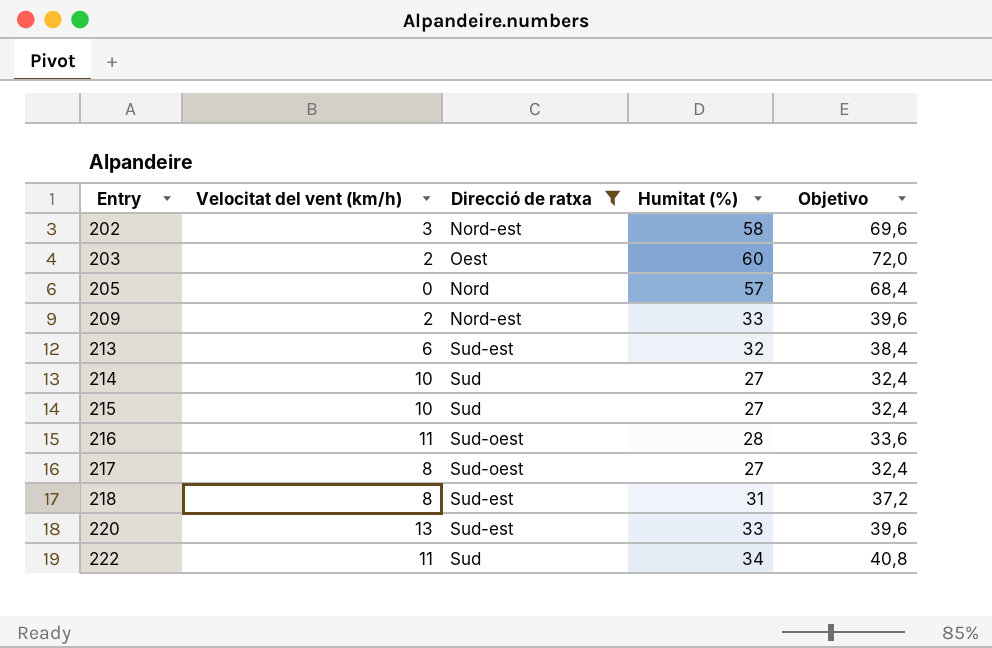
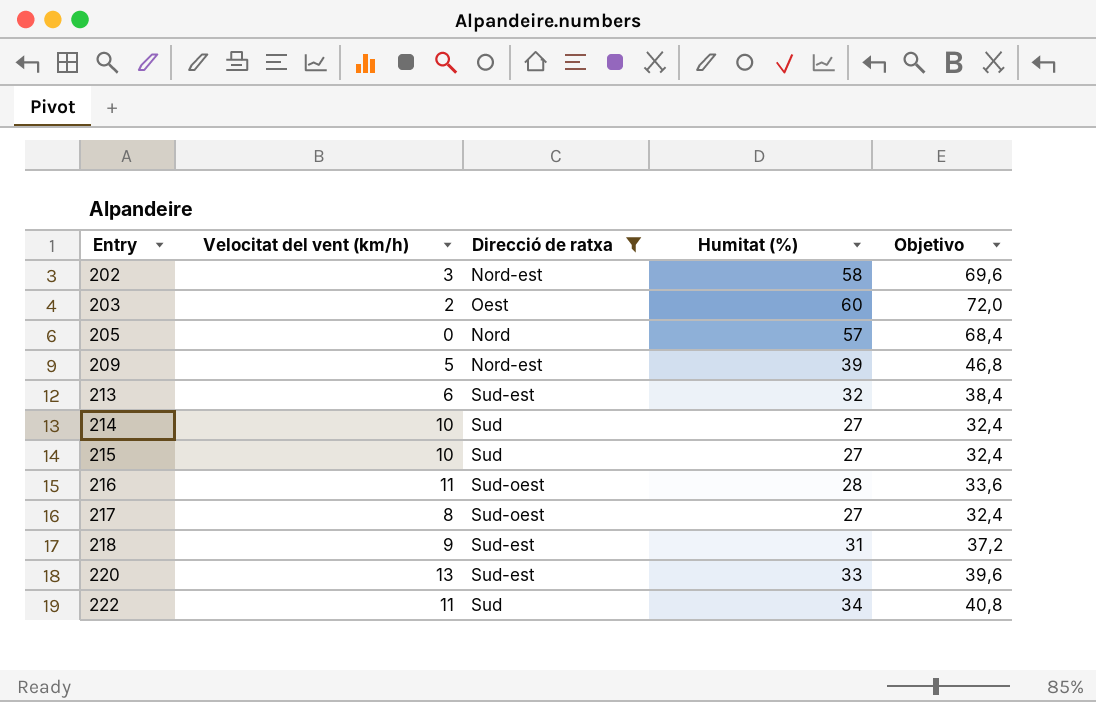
209 | Velocitat del vent (km/h): 2 -> 5
209 | Humitat (%): 33 -> 39
209 | Objetivo: 39,6 -> 46,8
218 | Velocitat del vent (km/h): 8 -> 9

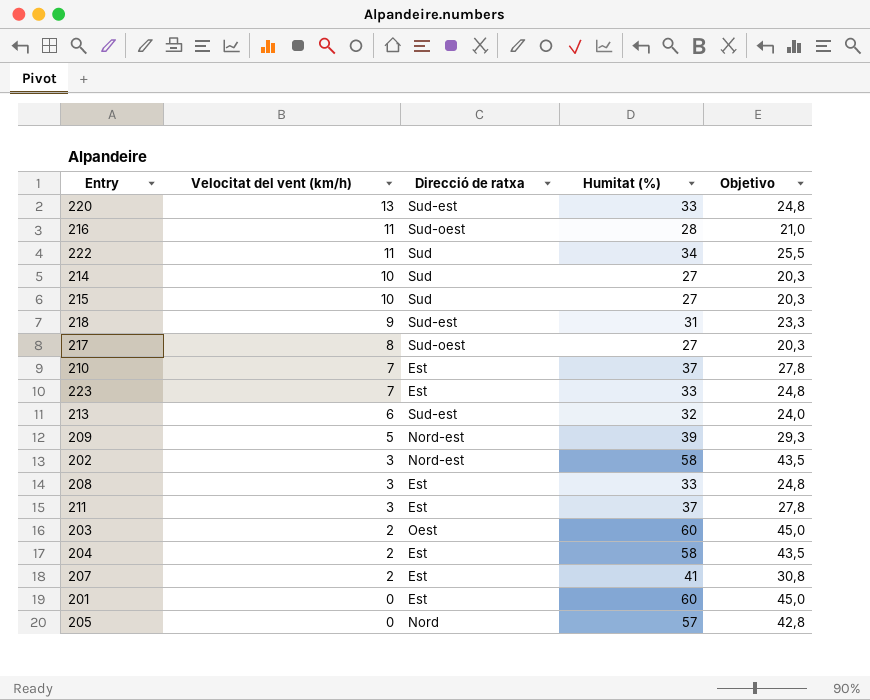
filter: Direcció de ratxa != Est -> none
row order: Entry ascending -> Velocitat del vent (km/h) descending
column Objetivo | formula: [Humitat (%)] * 1,2 -> [Humitat (%)] * 0,75

